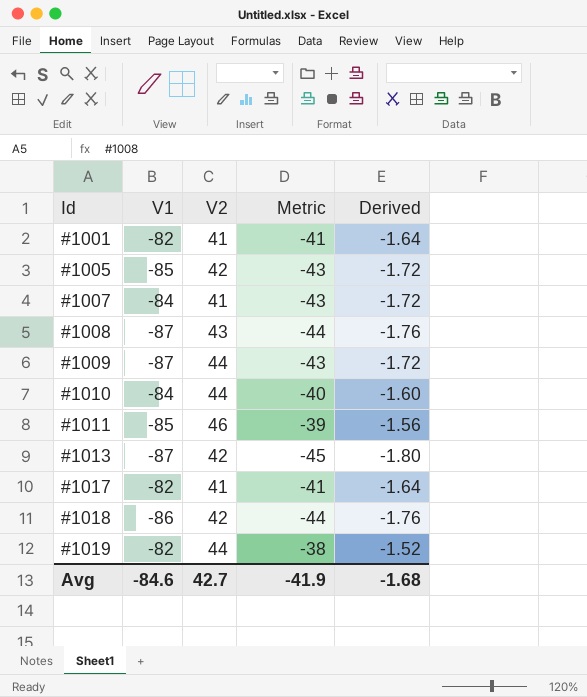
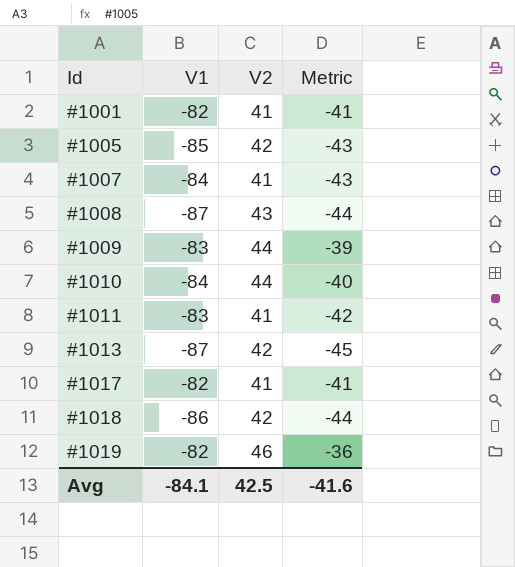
column Derived | formula: [Metric] * 0.04 -> none
#1009 | V1: -87 -> -83
#1009 | Metric: -43 -> -39
#1011 | V1: -85 -> -83
#1011 | V2: 46 -> 41
#1011 | Metric: -39 -> -42
#1019 | V2: 44 -> 46
#1019 | Metric: -38 -> -36
Avg | V1: -84.6 -> -84.1
Avg | V2: 42.7 -> 42.5
Avg | Metric: -41.9 -> -41.6

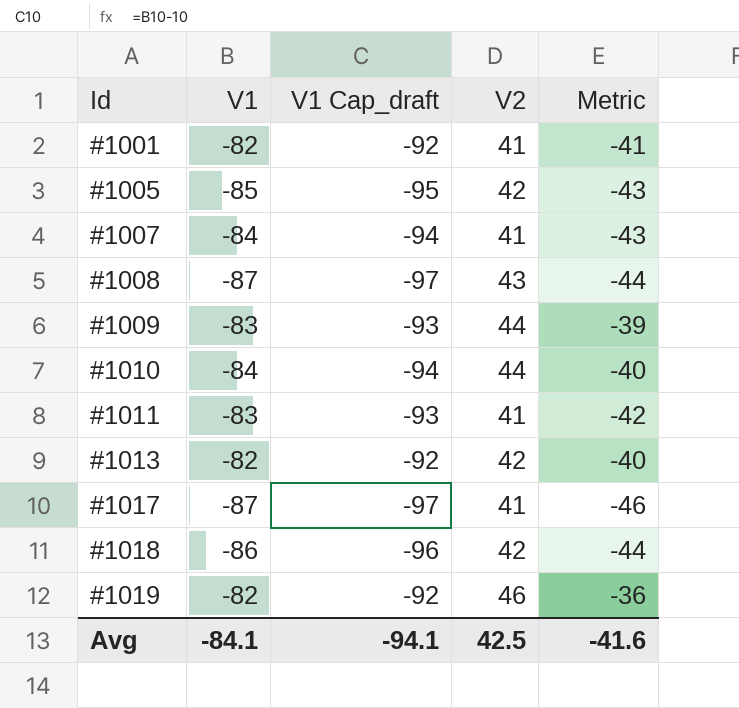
column V1 Cap_draft | formula: none -> [V1] - 10
#1013 | V1: -87 -> -82
#1013 | Metric: -45 -> -40
#1017 | V1: -82 -> -87
#1017 | Metric: -41 -> -46

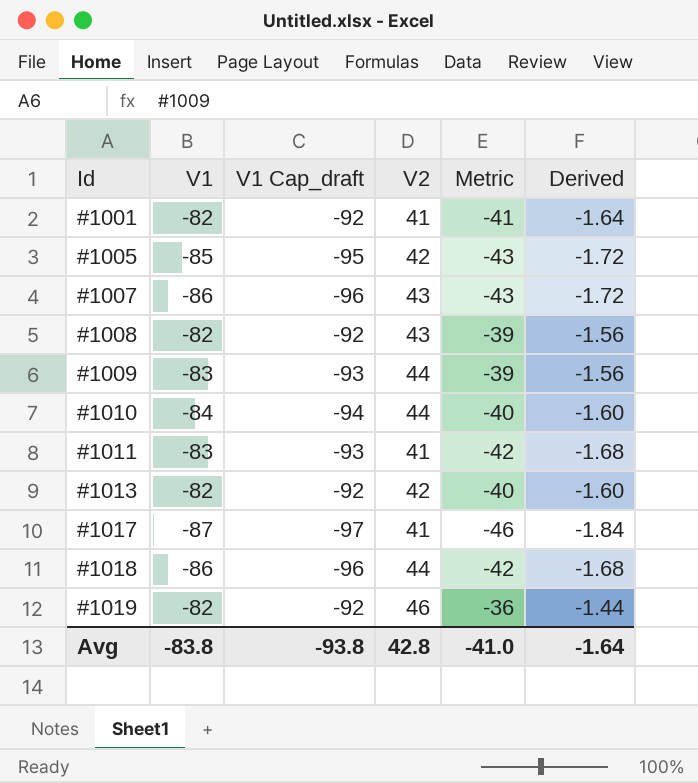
column Derived | formula: none -> [Metric] * 0.04
#1007 | V1: -84 -> -86
#1007 | V1 Cap_draft: -94 -> -96
#1007 | V2: 41 -> 43
#1008 | V1: -87 -> -82
#1008 | V1 Cap_draft: -97 -> -92
#1008 | Metric: -44 -> -39
#1018 | V2: 42 -> 44
#1018 | Metric: -44 -> -42
Avg | V1: -84.1 -> -83.8
Avg | V1 Cap_draft: -94.1 -> -93.8
Avg | V2: 42.5 -> 42.8
Avg | Metric: -41.6 -> -41.0

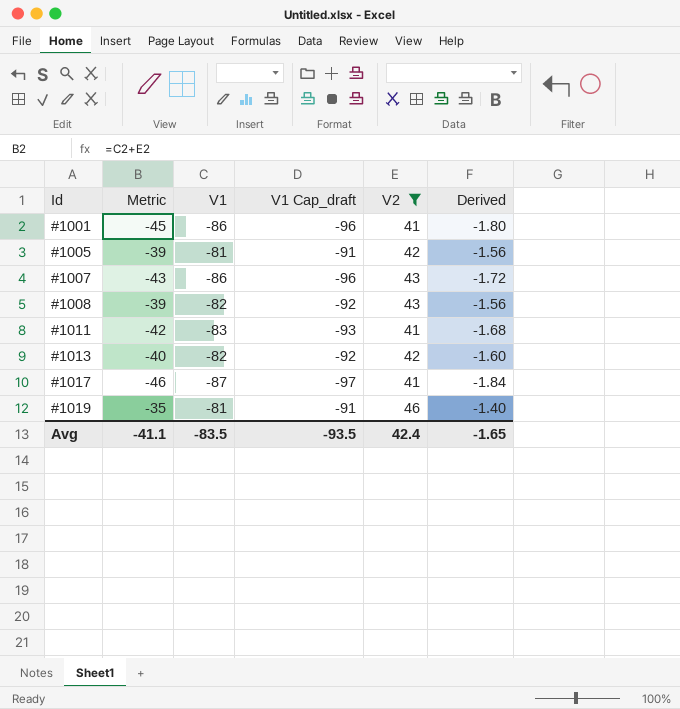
filter: none -> V2 != 44
column Metric | position: 5 -> 2
#1001 | Metric: -41 -> -45
#1001 | V1: -82 -> -86
#1001 | V1 Cap_draft: -92 -> -96
#1001 | Derived: -1.64 -> -1.80
#1005 | Metric: -43 -> -39
#1005 | V1: -85 -> -81
#1005 | V1 Cap_draft: -95 -> -91
#1005 | Derived: -1.72 -> -1.56
#1019 | Metric: -36 -> -35
#1019 | V1: -82 -> -81
#1019 | V1 Cap_draft: -92 -> -91
#1019 | Derived: -1.44 -> -1.40
Avg | Metric: -41.0 -> -41.1
Avg | V1: -83.8 -> -83.5
Avg | V1 Cap_draft: -93.8 -> -93.5
Avg | V2: 42.8 -> 42.4
Avg | Derived: -1.64 -> -1.65

